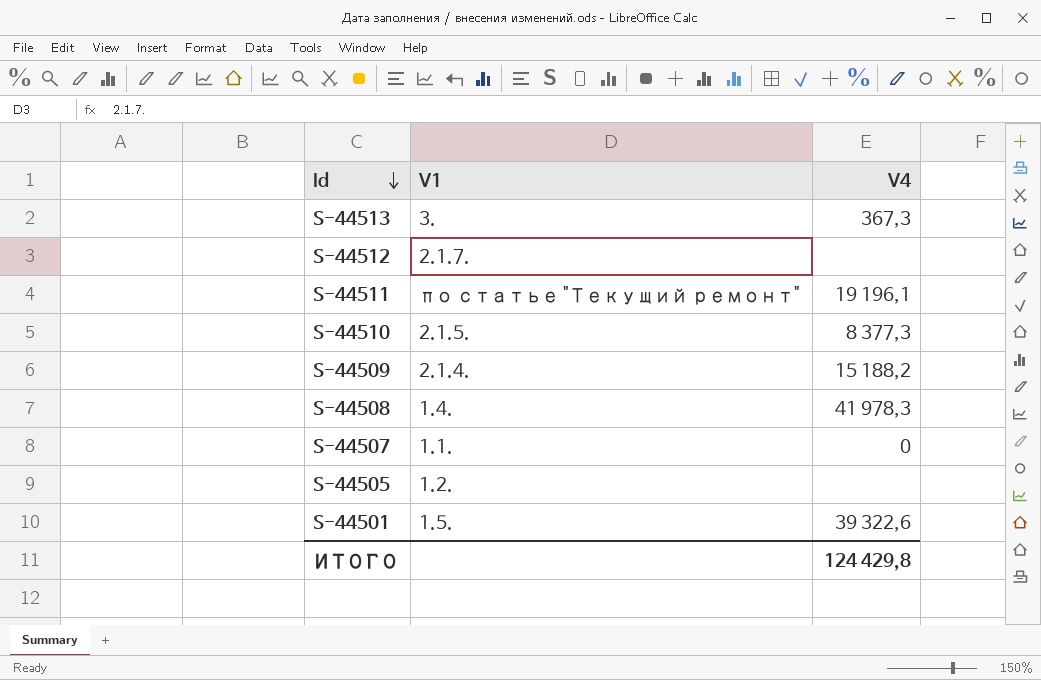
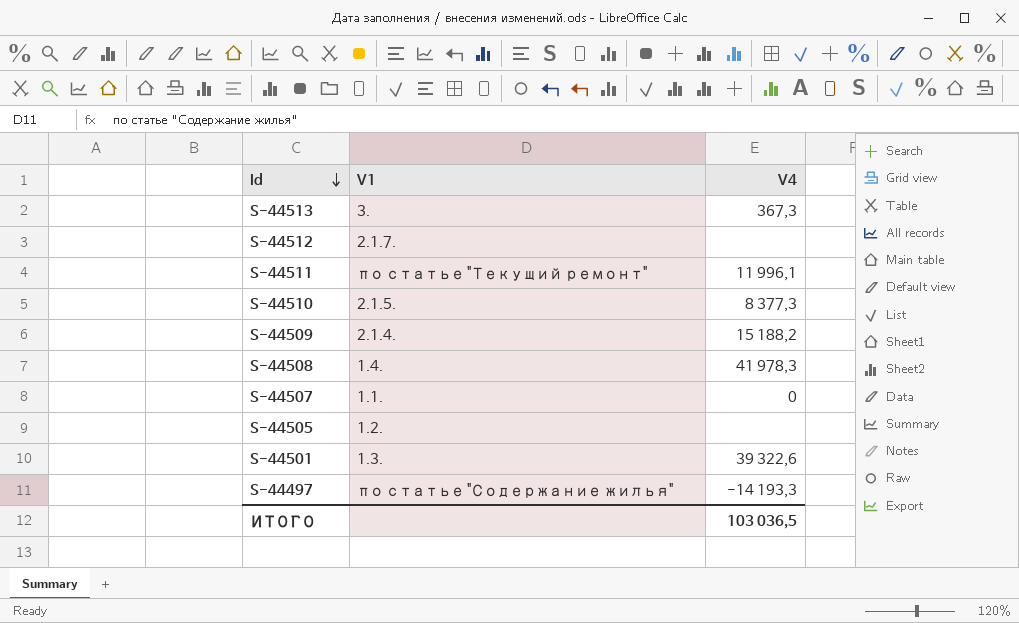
S-44511 | V4: 19 196,1 -> 11 996,1
S-44501 | V1: 1.5. -> 1.3.
row S-44497: none -> по статье "Содержание жилья" | -14 193,3
ИТОГО | V4: 124 429,8 -> 103 036,5

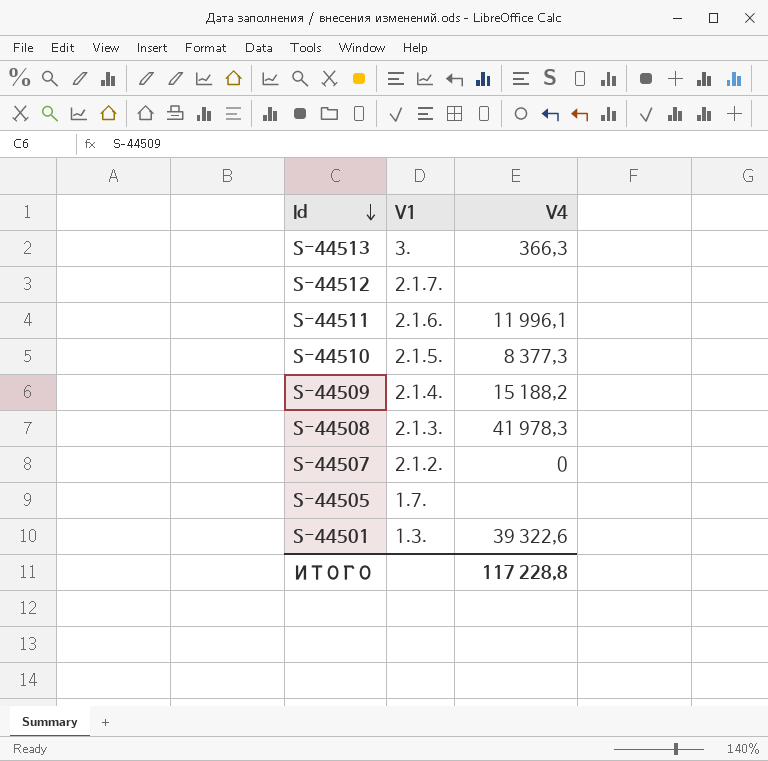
row S-44497: по статье "Содержание жилья" | -14 193,3 -> none
S-44513 | V4: 367,3 -> 366,3
S-44511 | V1: по статье "Текущий ремонт" -> 2.1.6.
S-44508 | V1: 1.4. -> 2.1.3.
S-44507 | V1: 1.1. -> 2.1.2.
S-44505 | V1: 1.2. -> 1.7.
ИТОГО | V4: 103 036,5 -> 117 228,8

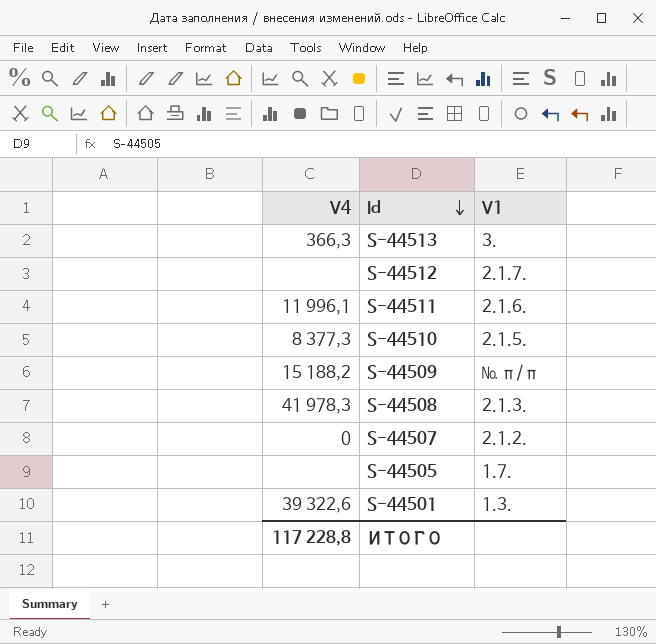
column V4 | position: 3 -> 1
S-44509 | V1: 2.1.4. -> № п/п

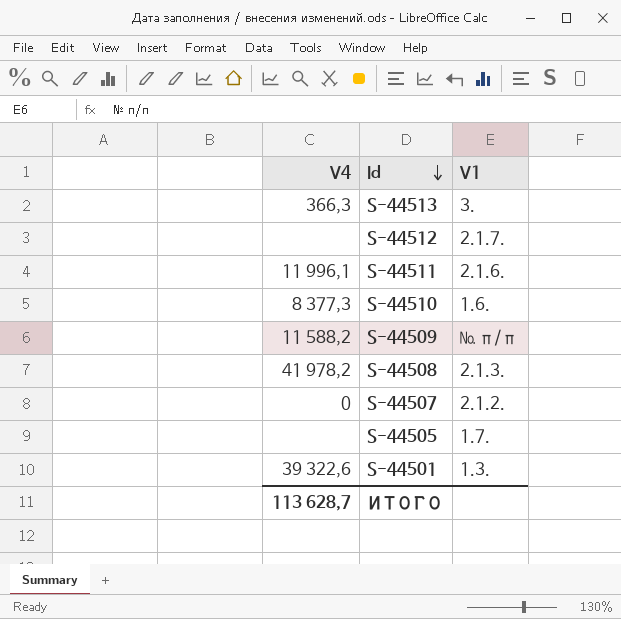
S-44510 | V1: 2.1.5. -> 1.6.
S-44509 | V4: 15 188,2 -> 11 588,2
S-44508 | V4: 41 978,3 -> 41 978,2
ИТОГО | V4: 117 228,8 -> 113 628,7

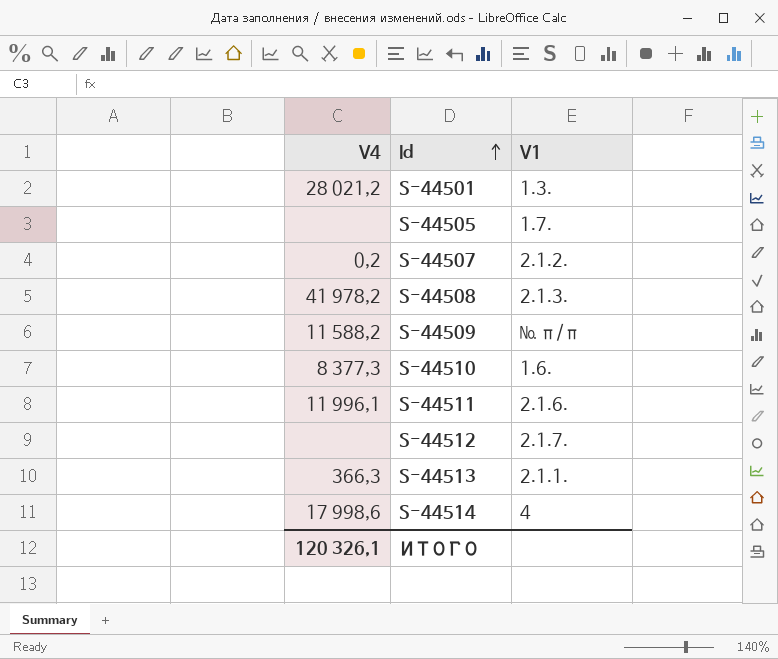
row order: Id descending -> Id ascending
S-44501 | V4: 39 322,6 -> 28 021,2
S-44507 | V4: 0 -> 0,2
S-44513 | V1: 3. -> 2.1.1.
row S-44514: none -> 17 998,6 | 4
ИТОГО | V4: 113 628,7 -> 120 326,1

